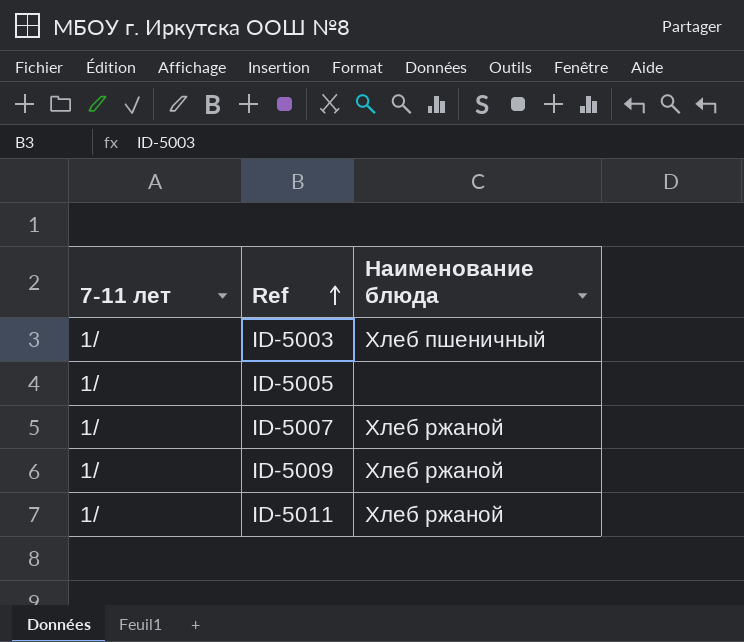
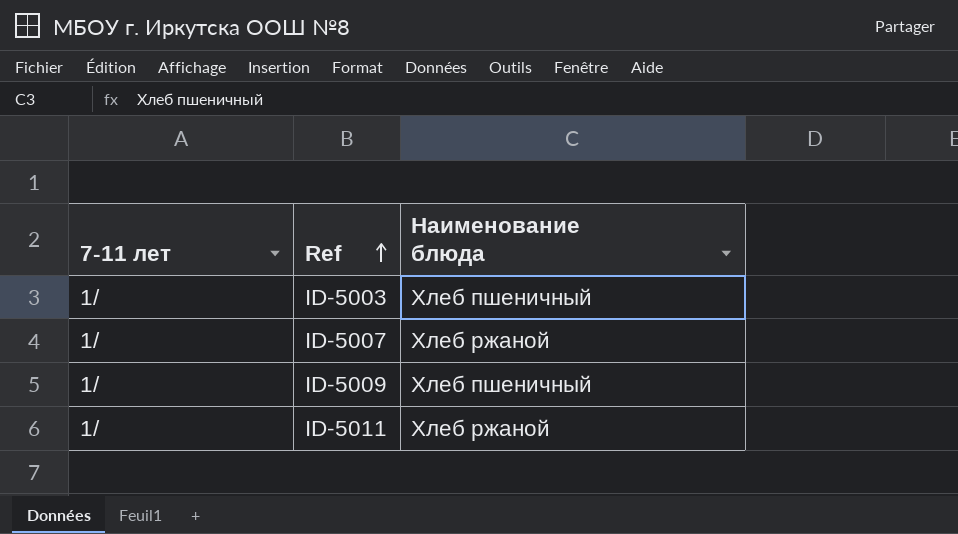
row ID-5005: 1/ | none -> none
ID-5009 | Наименование блюда: Хлеб ржаной -> Хлеб пшеничный

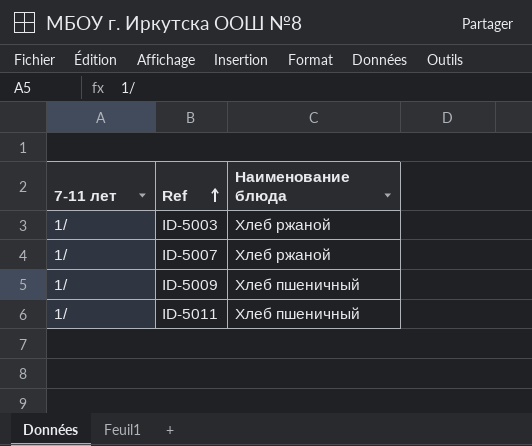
ID-5003 | Наименование блюда: Хлеб пшеничный -> Хлеб ржаной
ID-5011 | Наименование блюда: Хлеб ржаной -> Хлеб пшеничный

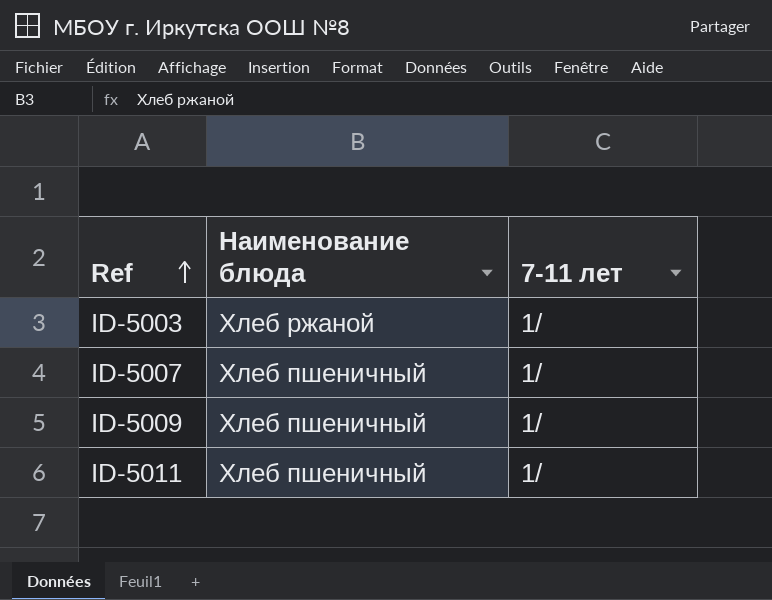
column 7-11 лет | position: 1 -> 3
ID-5007 | Наименование блюда: Хлеб ржаной -> Хлеб пшеничный

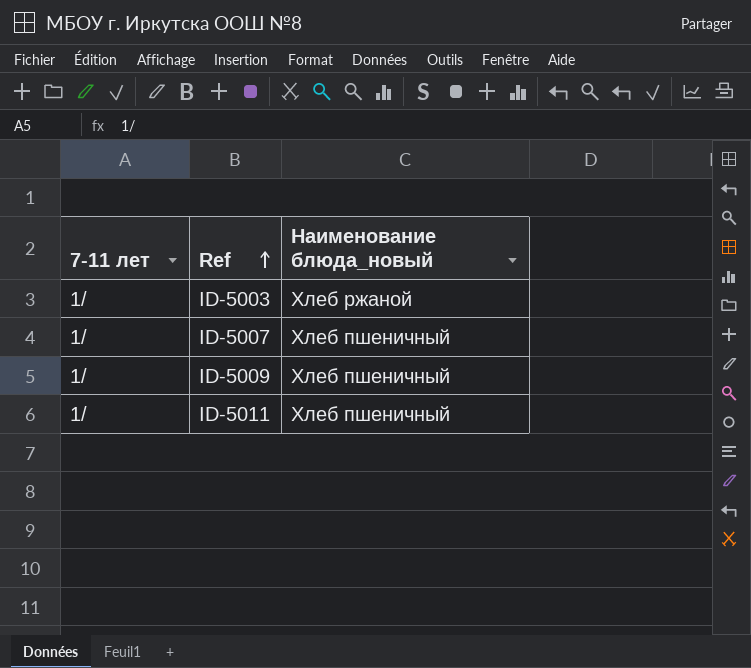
column 7-11 лет | position: 3 -> 1
column name: Наименование блюда -> Наименование блюда_новый

